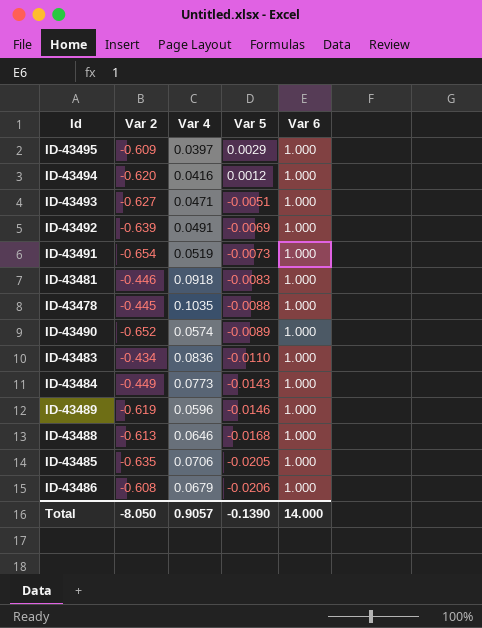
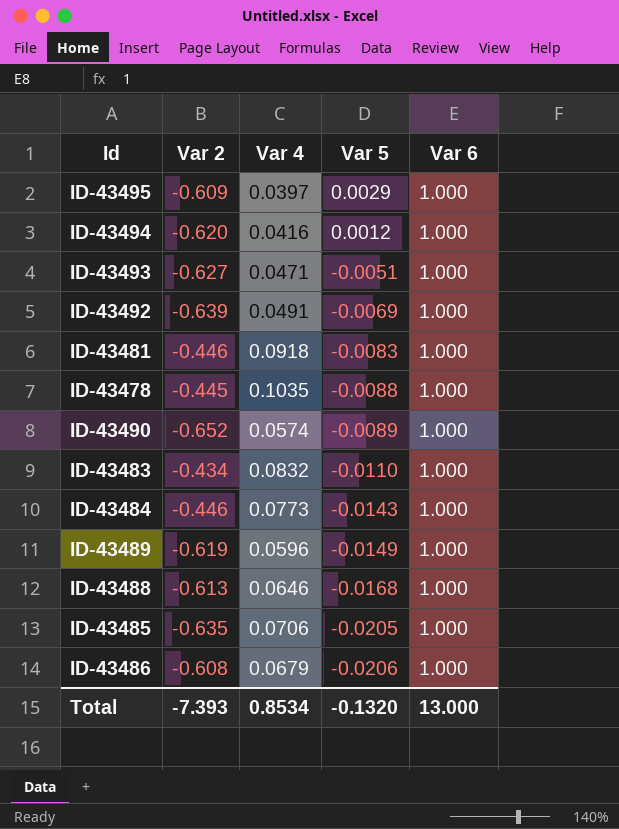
row ID-43491: -0.654 | 0.0519 | -0.0073 | 1.000 -> none
ID-43483 | Var 4: 0.0836 -> 0.0832
ID-43484 | Var 2: -0.449 -> -0.446
ID-43489 | Var 5: -0.0146 -> -0.0149
Total | Var 2: -8.050 -> -7.393
Total | Var 4: 0.9057 -> 0.8534
Total | Var 5: -0.1390 -> -0.1320
Total | Var 6: 14.000 -> 13.000

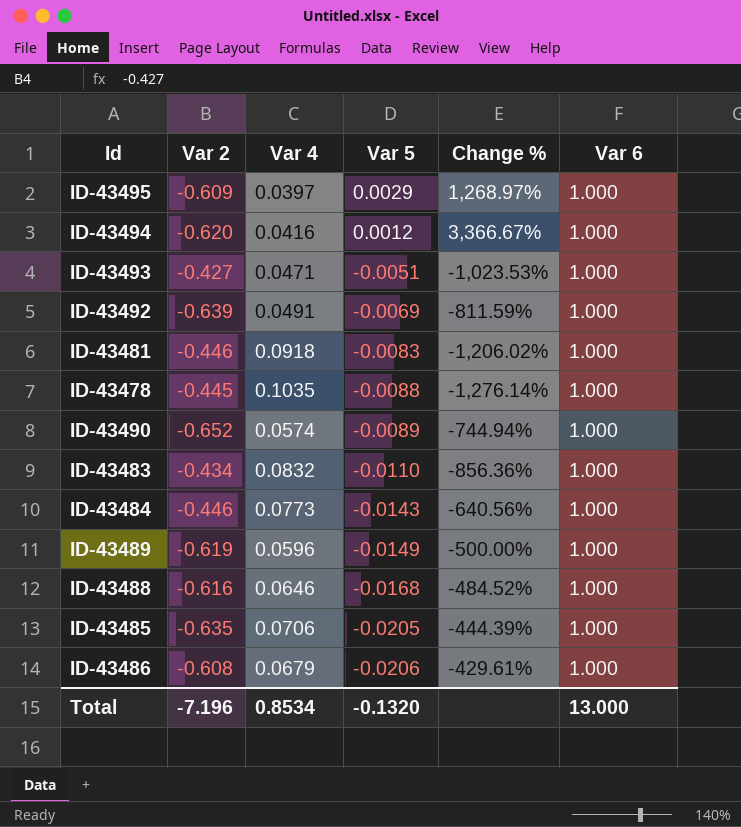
column Change % | formula: none -> ([Var 4] - [Var 5]) / [Var 5]
ID-43493 | Var 2: -0.627 -> -0.427
ID-43488 | Var 2: -0.613 -> -0.616
Total | Var 2: -7.393 -> -7.196

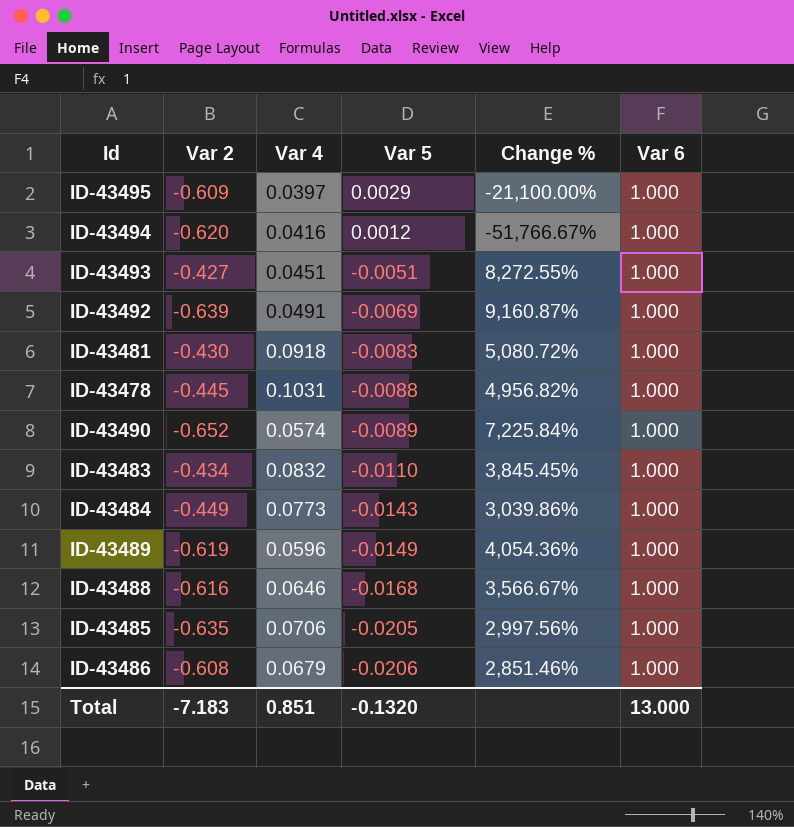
column Change % | formula: ([Var 4] - [Var 5]) / [Var 5] -> ([Var 2] - [Var 5]) / [Var 5]
ID-43493 | Var 4: 0.0471 -> 0.0451
ID-43481 | Var 2: -0.446 -> -0.430
ID-43478 | Var 4: 0.1035 -> 0.1031
ID-43484 | Var 2: -0.446 -> -0.449
Total | Var 2: -7.196 -> -7.183
Total | Var 4: 0.8534 -> 0.851

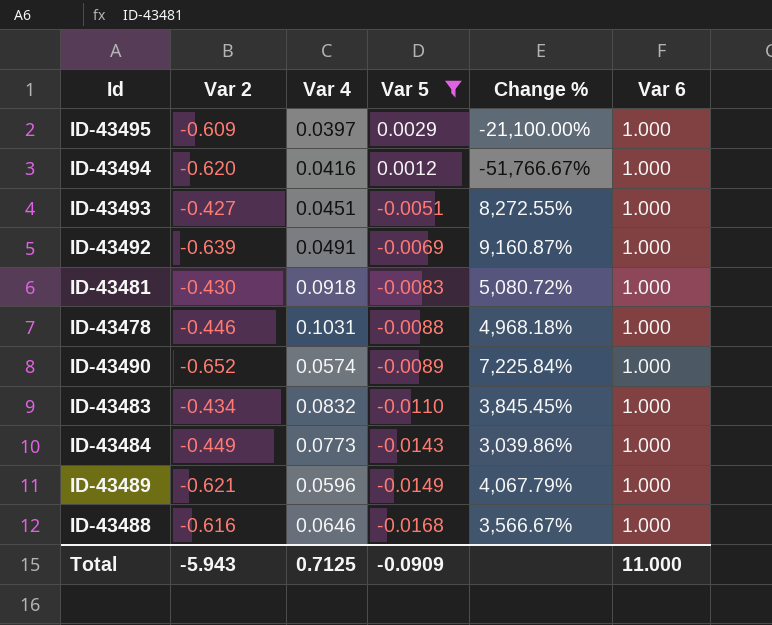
filter: none -> Var 5 >= -0.0168
ID-43478 | Var 2: -0.445 -> -0.446
ID-43478 | Change %: 4,956.82% -> 4,968.18%
ID-43489 | Var 2: -0.619 -> -0.621
ID-43489 | Change %: 4,054.36% -> 4,067.79%
Total | Var 2: -7.183 -> -5.943
Total | Var 4: 0.851 -> 0.7125
Total | Var 5: -0.1320 -> -0.0909
Total | Var 6: 13.000 -> 11.000

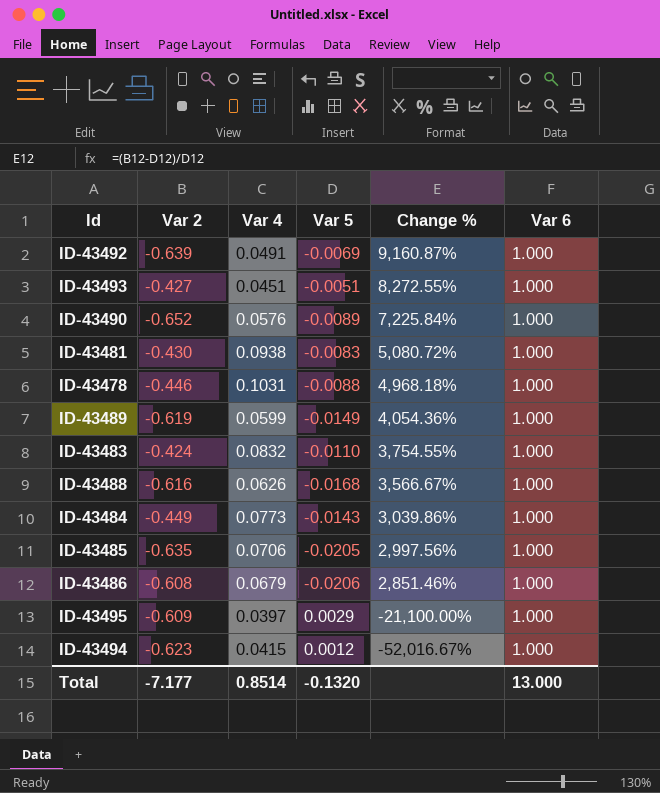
filter: Var 5 >= -0.0168 -> none
row order: Var 5 descending -> Change % descending
ID-43490 | Var 4: 0.0574 -> 0.0576
ID-43481 | Var 4: 0.0918 -> 0.0938
ID-43489 | Var 2: -0.621 -> -0.619
ID-43489 | Var 4: 0.0596 -> 0.0599
ID-43489 | Change %: 4,067.79% -> 4,054.36%
ID-43483 | Var 2: -0.434 -> -0.424
ID-43483 | Change %: 3,845.45% -> 3,754.55%
ID-43488 | Var 4: 0.0646 -> 0.0626
ID-43494 | Var 2: -0.620 -> -0.623
ID-43494 | Var 4: 0.0416 -> 0.0415
ID-43494 | Change %: -51,766.67% -> -52,016.67%
Total | Var 2: -5.943 -> -7.177
Total | Var 4: 0.7125 -> 0.8514
Total | Var 5: -0.0909 -> -0.1320
Total | Var 6: 11.000 -> 13.000

